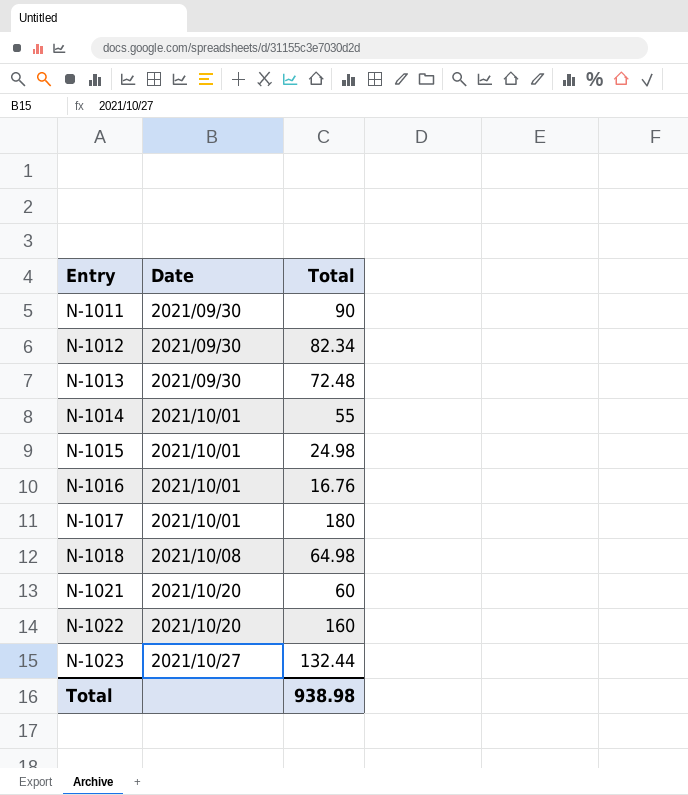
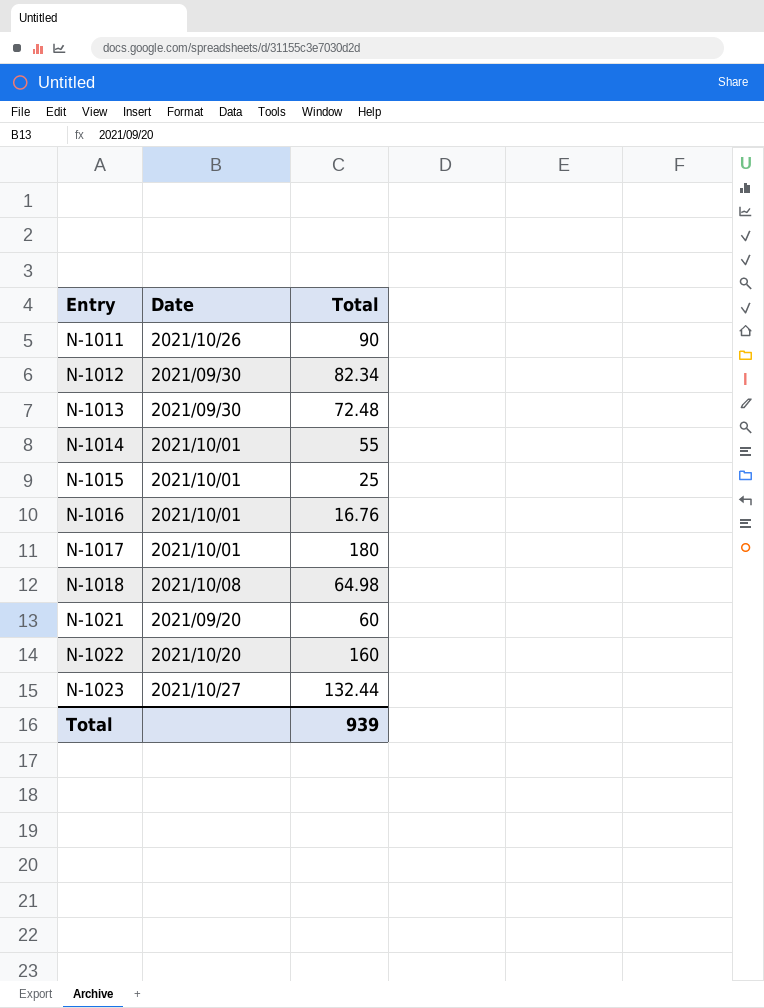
N-1011 | Date: 2021/09/30 -> 2021/10/26
N-1015 | Total: 24.98 -> 25
N-1021 | Date: 2021/10/20 -> 2021/09/20
Total | Total: 938.98 -> 939

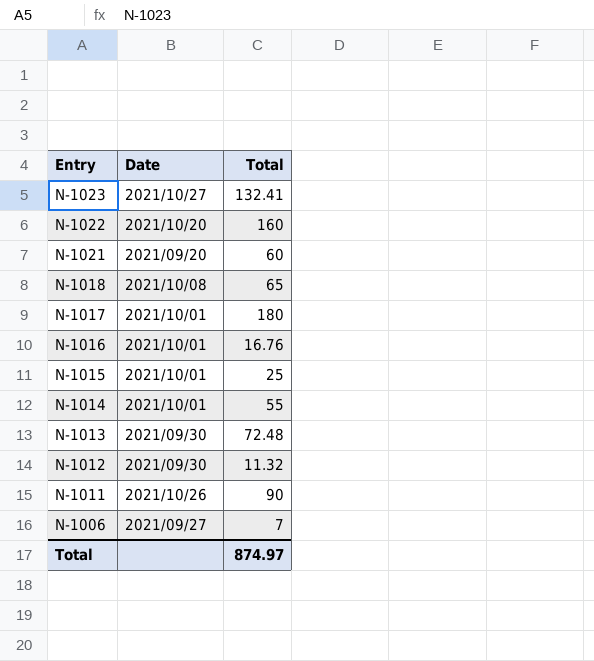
row order: Entry ascending -> Entry descending
N-1023 | Total: 132.44 -> 132.41
N-1018 | Total: 64.98 -> 65
N-1012 | Total: 82.34 -> 11.32
row N-1006: none -> 2021/09/27 | 7
Total | Total: 939 -> 874.97

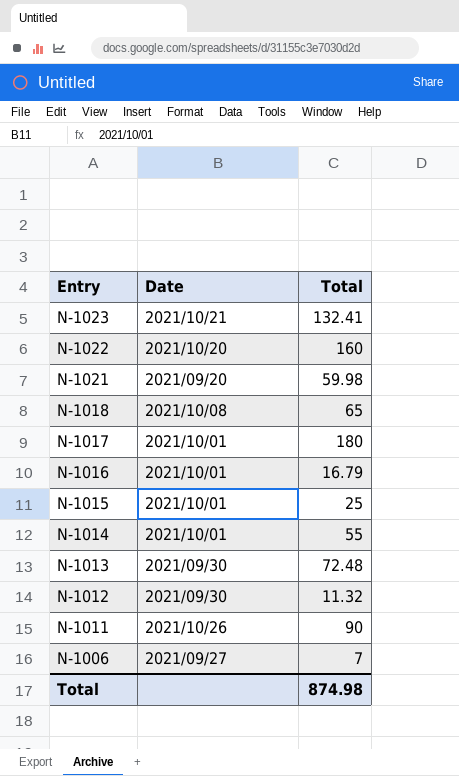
N-1023 | Date: 2021/10/27 -> 2021/10/21
N-1021 | Total: 60 -> 59.98
N-1016 | Total: 16.76 -> 16.79
Total | Total: 874.97 -> 874.98

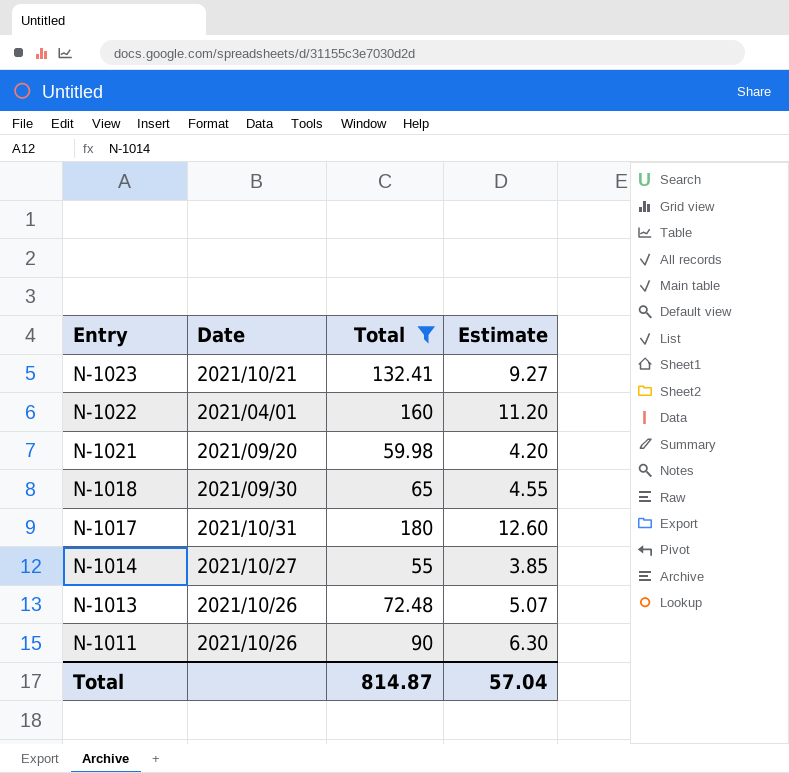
filter: none -> Total >= 55
column Estimate | formula: none -> [Total] * 0.07
N-1022 | Date: 2021/10/20 -> 2021/04/01
N-1018 | Date: 2021/10/08 -> 2021/09/30
N-1017 | Date: 2021/10/01 -> 2021/10/31
N-1014 | Date: 2021/10/01 -> 2021/10/27
N-1013 | Date: 2021/09/30 -> 2021/10/26
Total | Total: 874.98 -> 814.87

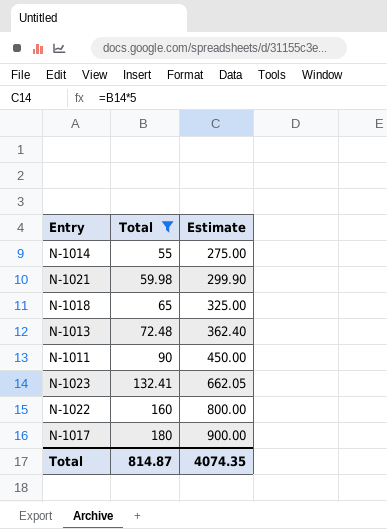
row order: Entry descending -> Total ascending
column Date | position: 2 -> none
column Estimate | formula: [Total] * 0.07 -> [Total] * 5
Total | Estimate: 57.04 -> 4074.35

